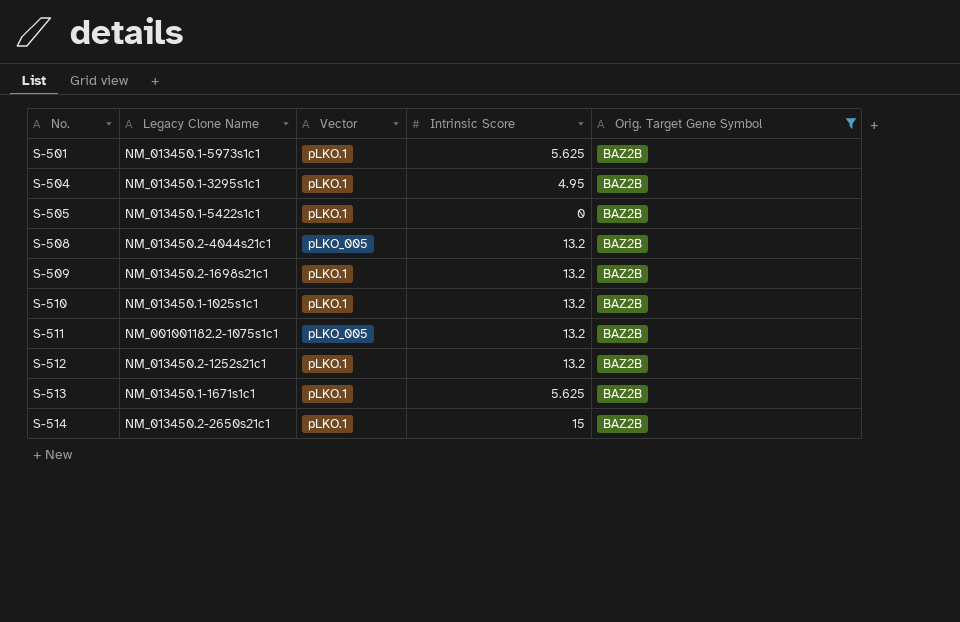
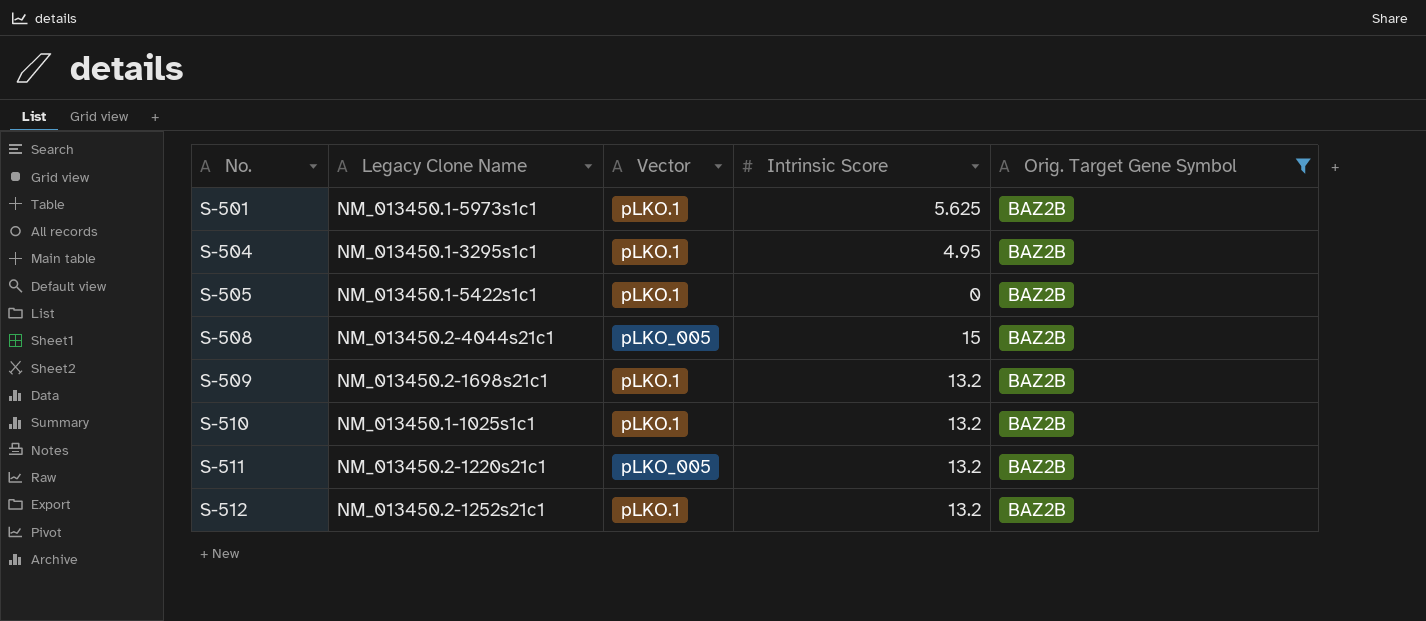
row S-513: NM_013450.1-1671s1c1 | pLKO.1 | 5.625 | BAZ2B -> none
row S-514: NM_013450.2-2650s21c1 | pLKO.1 | 15 | BAZ2B -> none
S-508 | Intrinsic Score: 13.2 -> 15
S-511 | Legacy Clone Name: NM_001001182.2-1075s1c1 -> NM_013450.2-1220s21c1

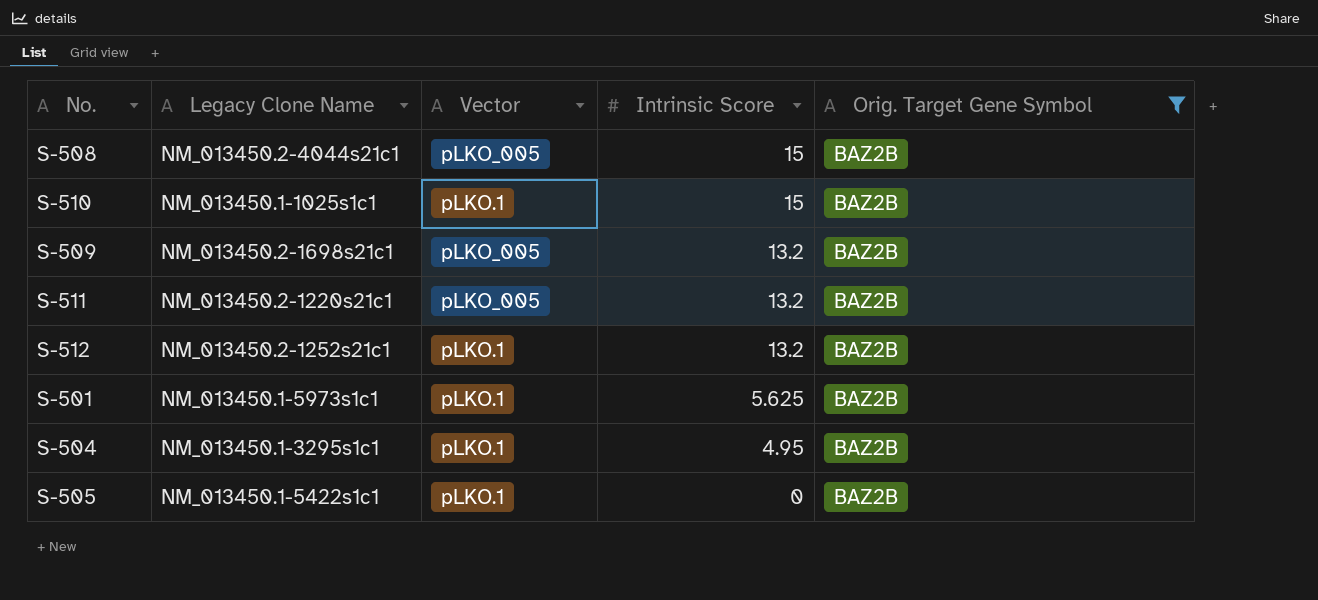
row order: No. ascending -> Intrinsic Score descending
S-510 | Intrinsic Score: 13.2 -> 15
S-509 | Vector: pLKO.1 -> pLKO_005

